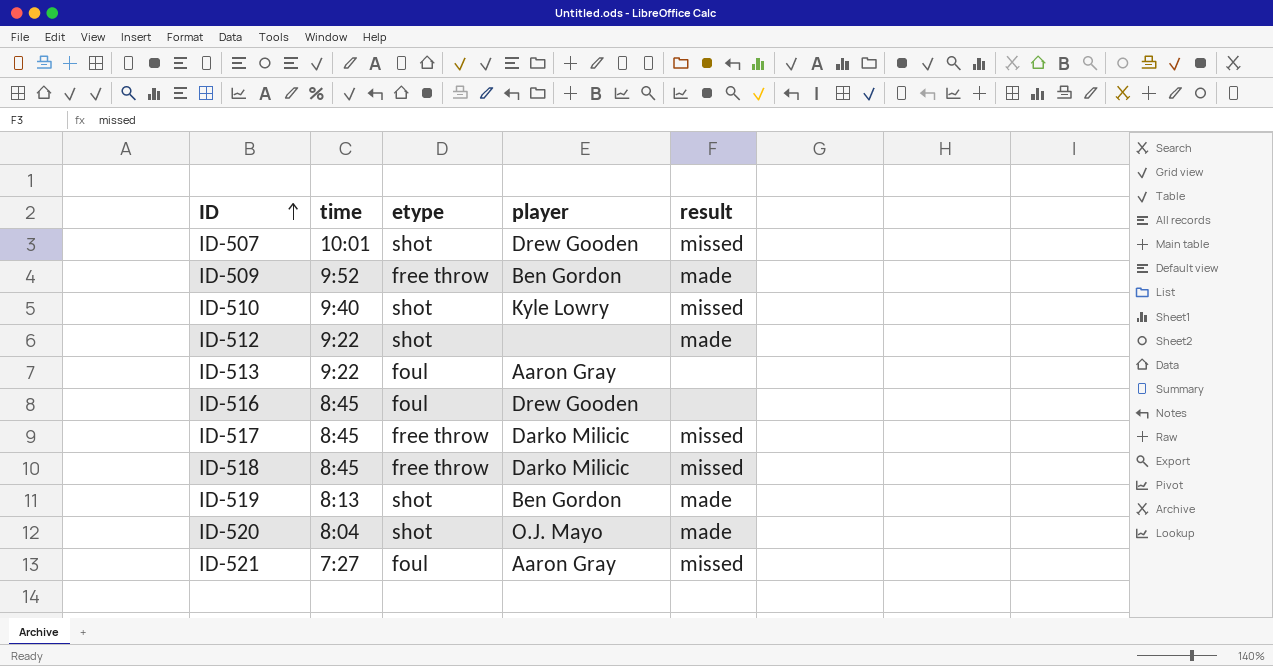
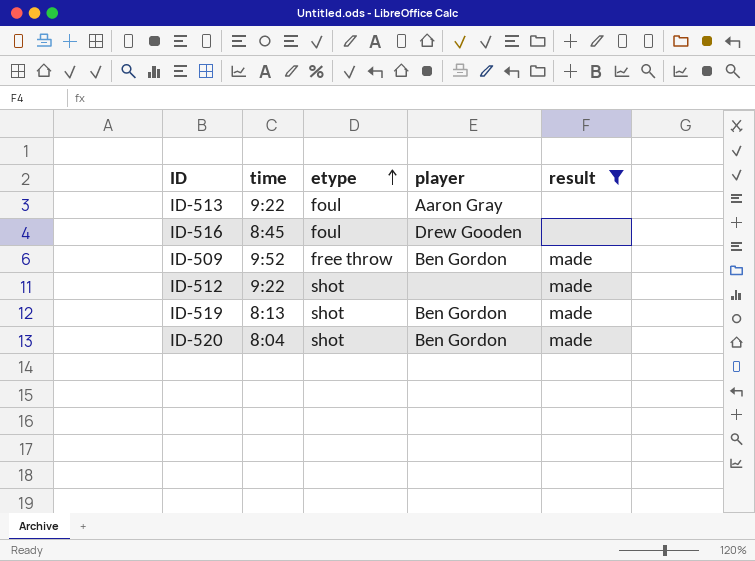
filter: none -> result != missed
row order: ID ascending -> etype ascending
ID-520 | player: O.J. Mayo -> Ben Gordon

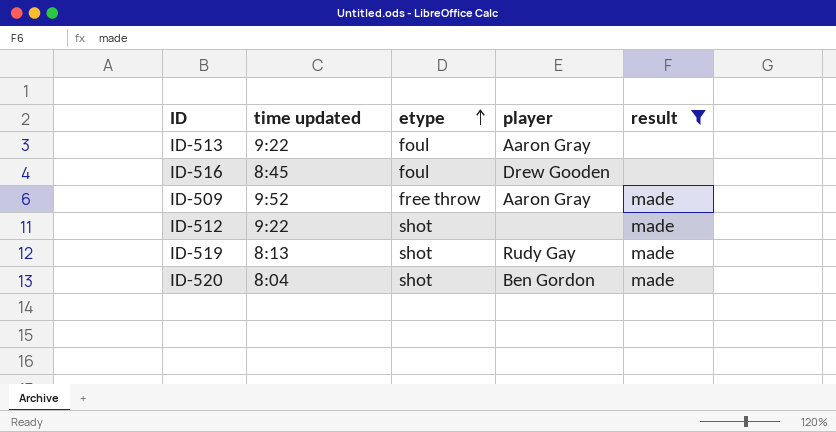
column name: time -> time updated
ID-509 | player: Ben Gordon -> Aaron Gray
ID-519 | player: Ben Gordon -> Rudy Gay

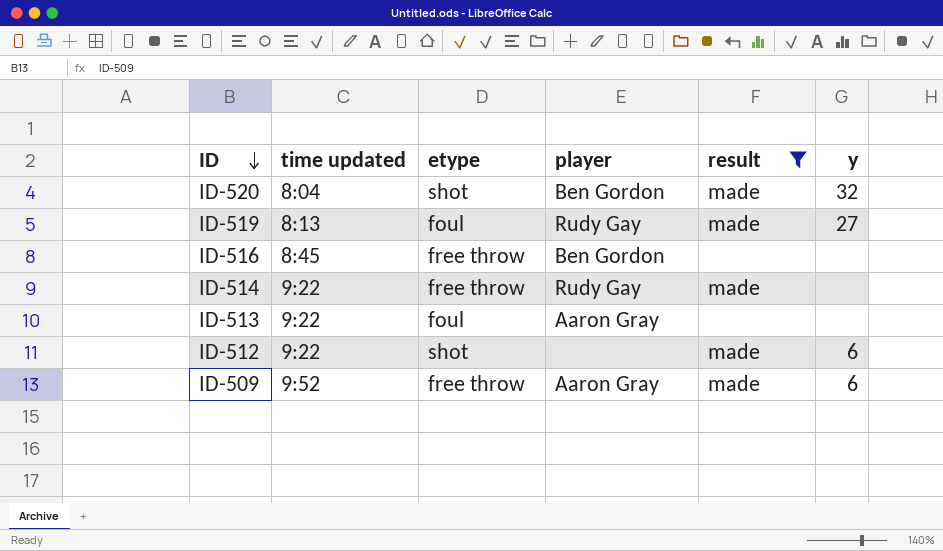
row order: etype ascending -> ID descending
column y | position: none -> 6
ID-519 | etype: shot -> foul
ID-516 | etype: foul -> free throw
ID-516 | player: Drew Gooden -> Ben Gordon
row ID-514: none -> 9:22 | free throw | Rudy Gay | made | none

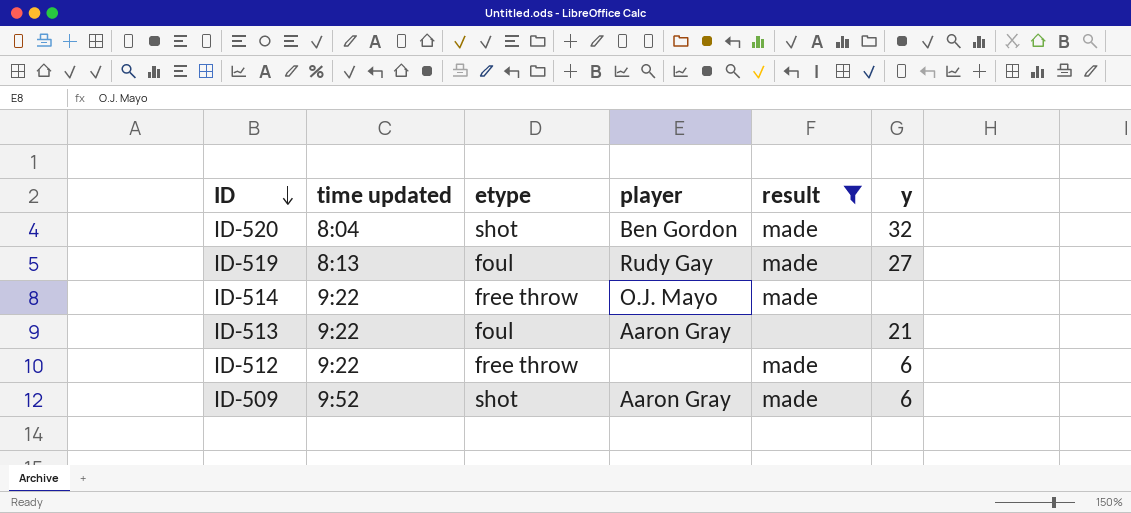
row ID-516: 8:45 | free throw | Ben Gordon | none | none -> none
ID-514 | player: Rudy Gay -> O.J. Mayo
ID-513 | y: none -> 21
ID-512 | etype: shot -> free throw
ID-509 | etype: free throw -> shot

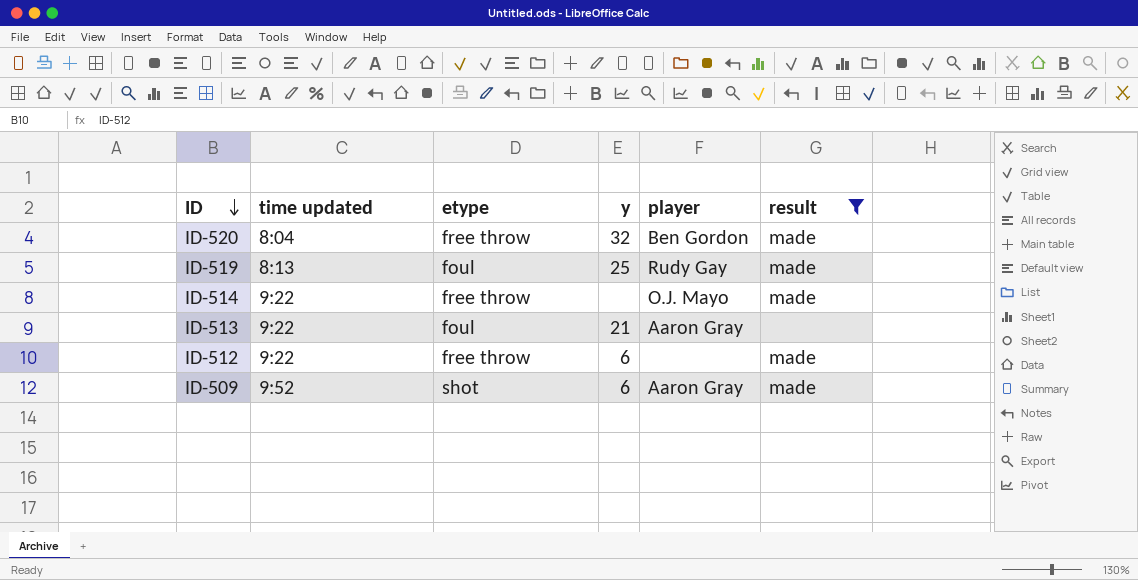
column y | position: 6 -> 4
ID-520 | etype: shot -> free throw
ID-519 | y: 27 -> 25

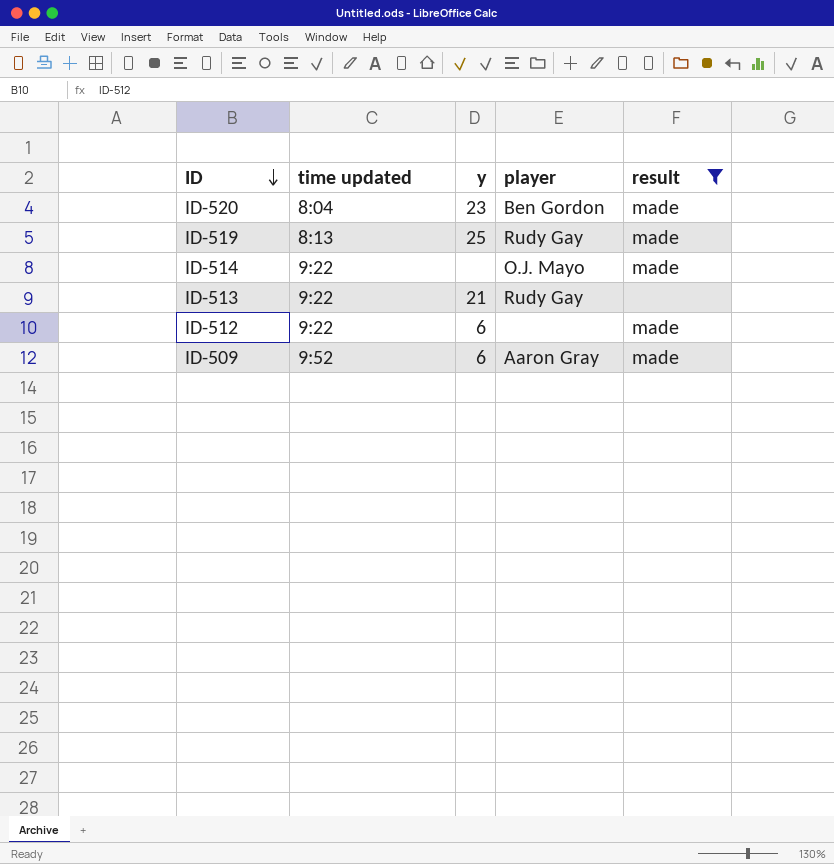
column etype | position: 3 -> none
ID-520 | y: 32 -> 23
ID-513 | player: Aaron Gray -> Rudy Gay

